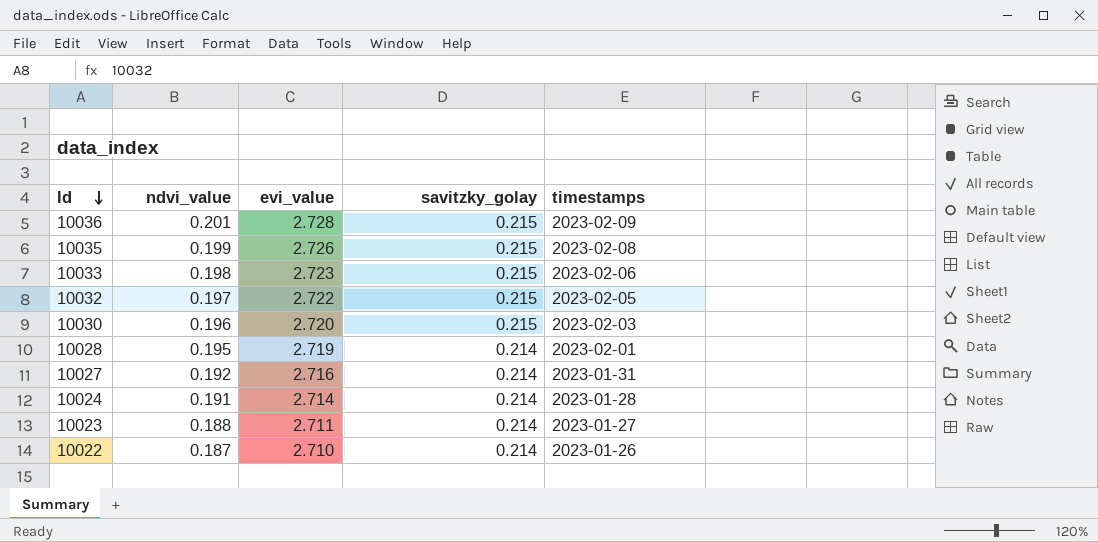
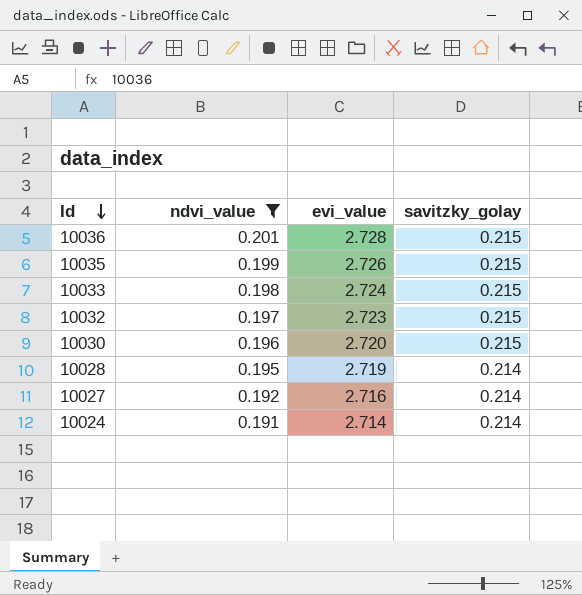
filter: none -> ndvi_value >= 0.191
column timestamps | position: 5 -> none
10033 | evi_value: 2.723 -> 2.724
10032 | evi_value: 2.722 -> 2.723

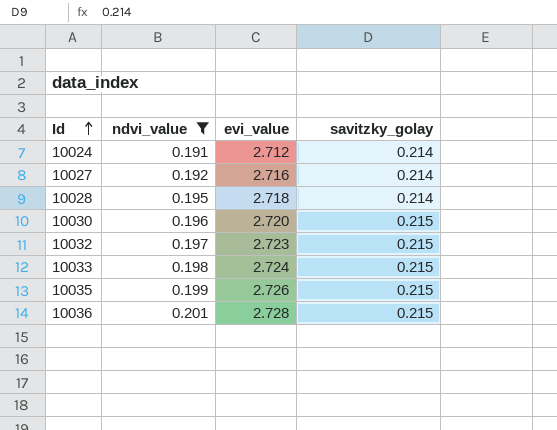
row order: Id descending -> Id ascending
10024 | evi_value: 2.714 -> 2.712
10028 | evi_value: 2.719 -> 2.718

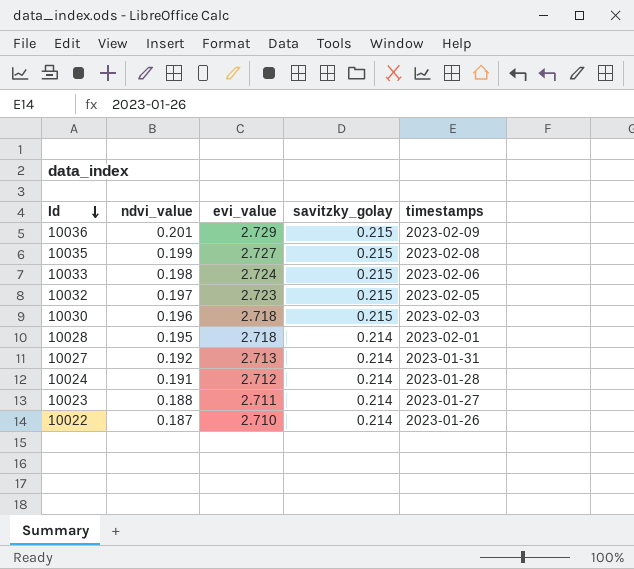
filter: ndvi_value >= 0.191 -> none
row order: Id ascending -> Id descending
column timestamps | position: none -> 5
10036 | evi_value: 2.728 -> 2.729
10035 | evi_value: 2.726 -> 2.727
10030 | evi_value: 2.720 -> 2.718
10027 | evi_value: 2.716 -> 2.713

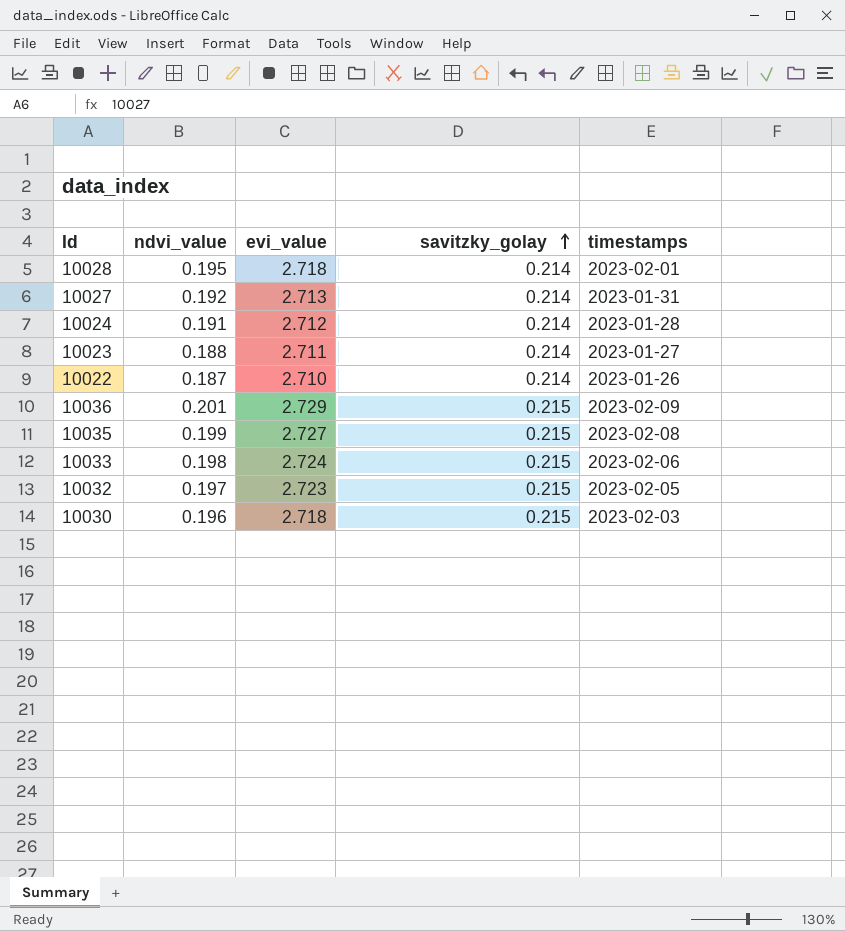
row order: Id descending -> savitzky_golay ascending

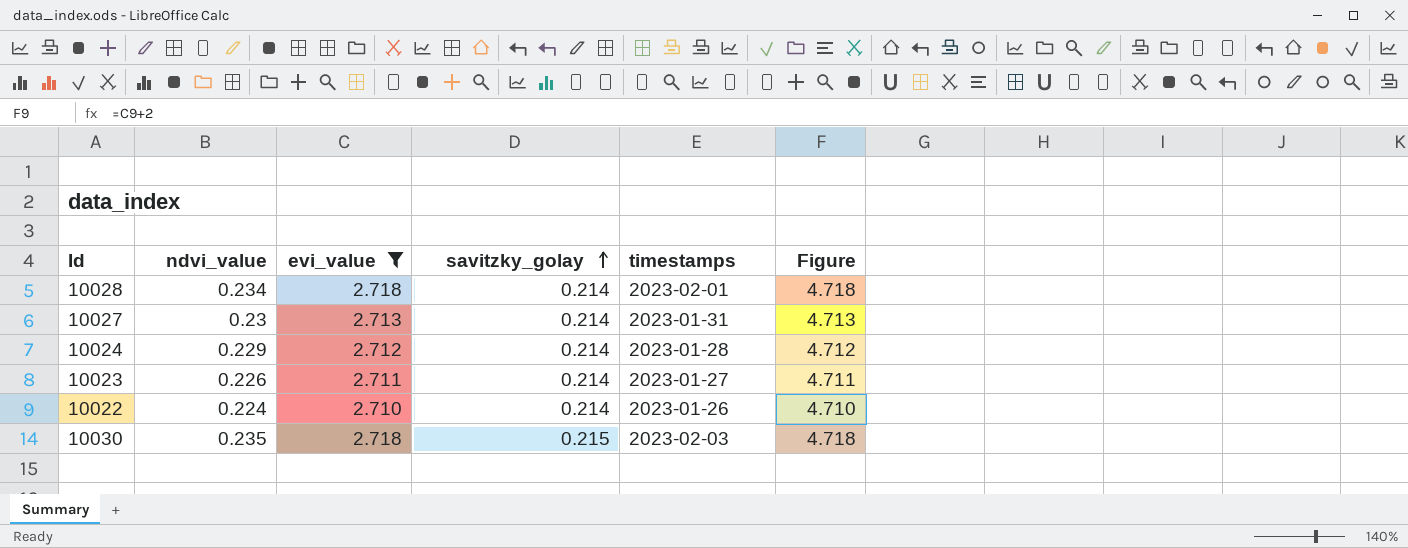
filter: none -> evi_value <= 2.718
column Figure | formula: none -> [evi_value] + 2
10028 | ndvi_value: 0.195 -> 0.234
10027 | ndvi_value: 0.192 -> 0.23
10024 | ndvi_value: 0.191 -> 0.229
10023 | ndvi_value: 0.188 -> 0.226
10022 | ndvi_value: 0.187 -> 0.224
10030 | ndvi_value: 0.196 -> 0.235

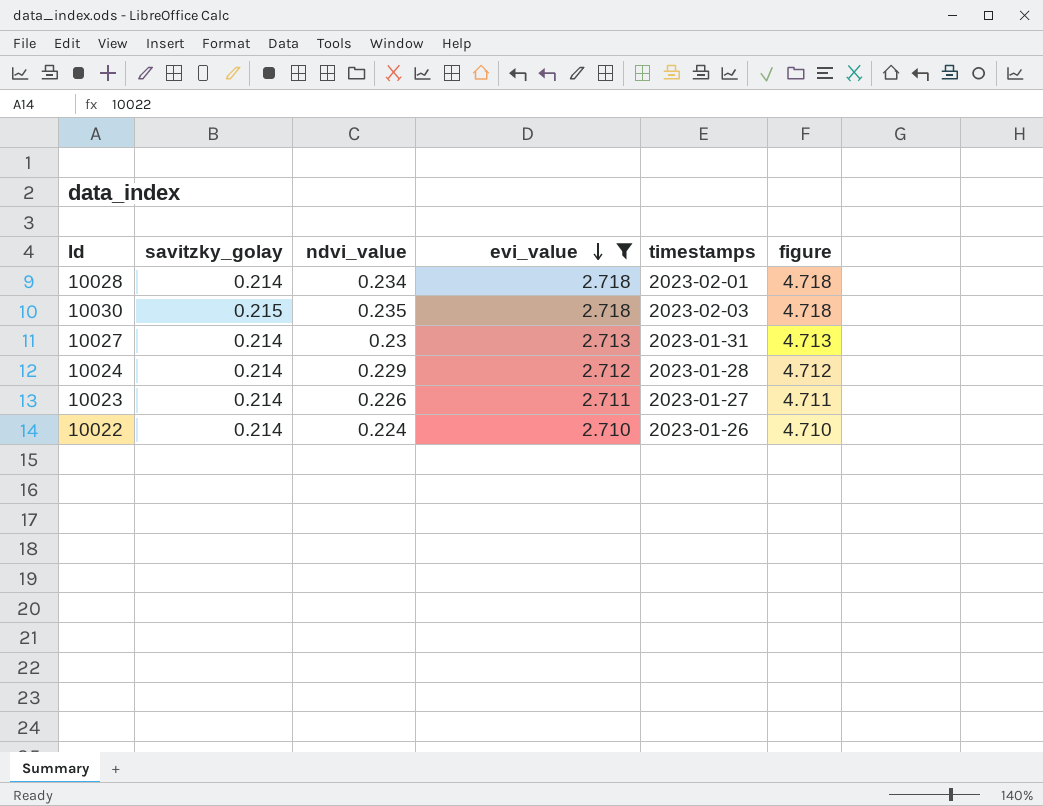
row order: savitzky_golay ascending -> evi_value descending
column savitzky_golay | position: 4 -> 2
column name: Figure -> figure

